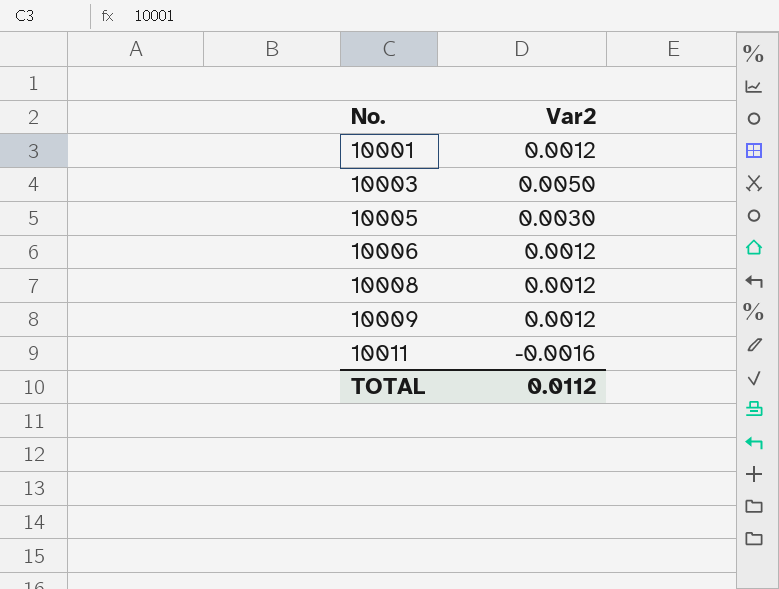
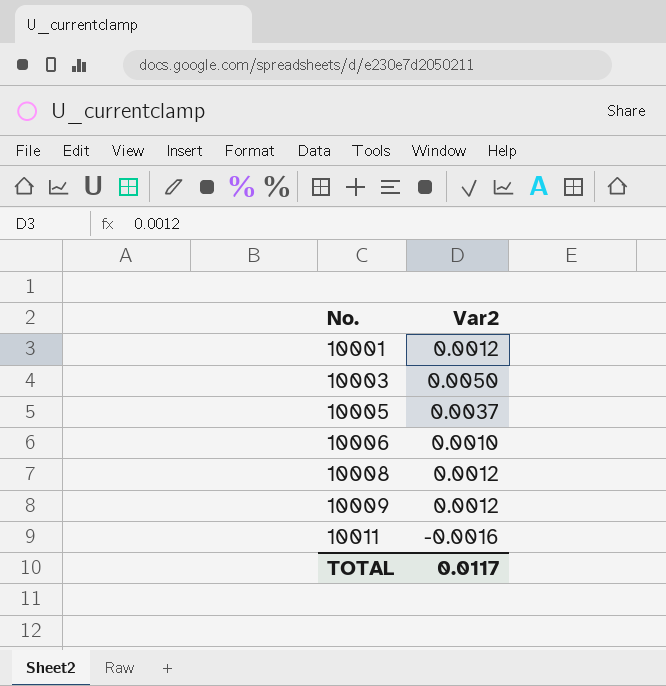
10005 | Var2: 0.0030 -> 0.0037
10006 | Var2: 0.0012 -> 0.0010
TOTAL | Var2: 0.0112 -> 0.0117

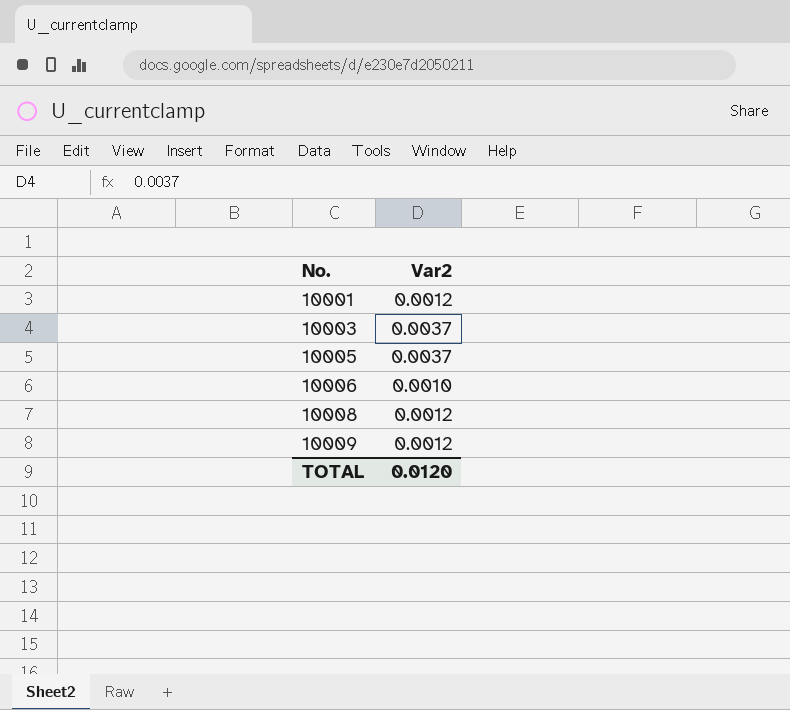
row 10011: -0.0016 -> none
10003 | Var2: 0.0050 -> 0.0037
TOTAL | Var2: 0.0117 -> 0.0120

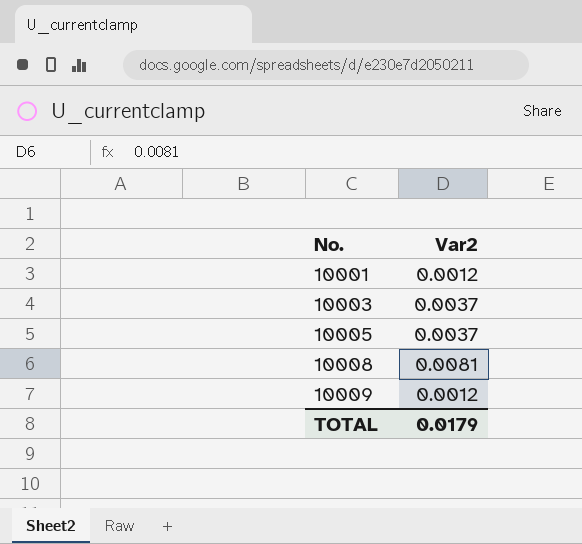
row 10006: 0.0010 -> none
10008 | Var2: 0.0012 -> 0.0081
TOTAL | Var2: 0.0120 -> 0.0179

